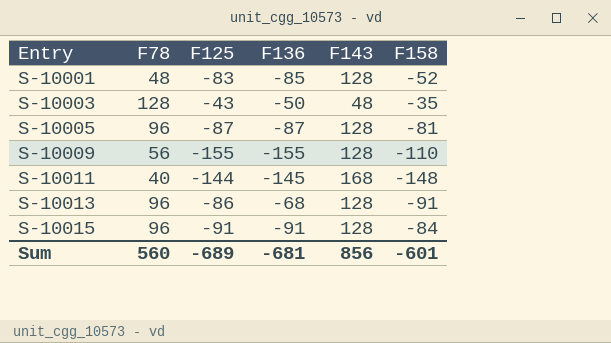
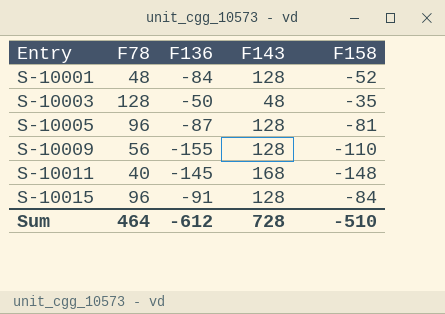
column F125 | position: 3 -> none
row S-10013: 96 | -86 | -68 | 128 | -91 -> none
S-10001 | F136: -85 -> -84
Sum | F78: 560 -> 464
Sum | F136: -681 -> -612
Sum | F143: 856 -> 728
Sum | F158: -601 -> -510

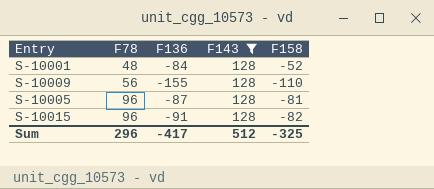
filter: none -> F143 = 128
row order: Entry ascending -> F78 ascending
S-10015 | F158: -84 -> -82
Sum | F78: 464 -> 296
Sum | F136: -612 -> -417
Sum | F143: 728 -> 512
Sum | F158: -510 -> -325

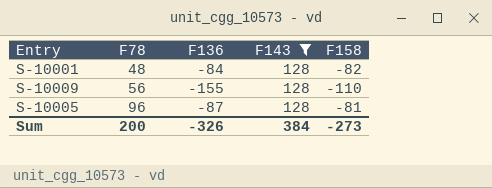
row S-10015: 96 | -91 | 128 | -82 -> none
S-10001 | F158: -52 -> -82
Sum | F78: 296 -> 200
Sum | F136: -417 -> -326
Sum | F143: 512 -> 384
Sum | F158: -325 -> -273

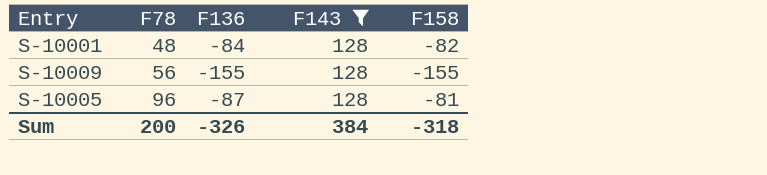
S-10009 | F158: -110 -> -155
Sum | F158: -273 -> -318

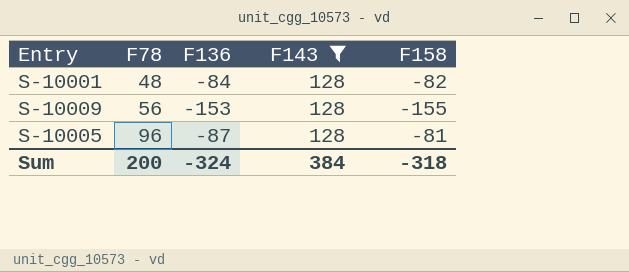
S-10009 | F136: -155 -> -153
Sum | F136: -326 -> -324

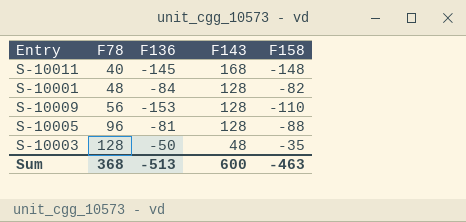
filter: F143 = 128 -> none
S-10009 | F158: -155 -> -110
S-10005 | F136: -87 -> -81
S-10005 | F158: -81 -> -88
Sum | F78: 200 -> 368
Sum | F136: -324 -> -513
Sum | F143: 384 -> 600
Sum | F158: -318 -> -463

